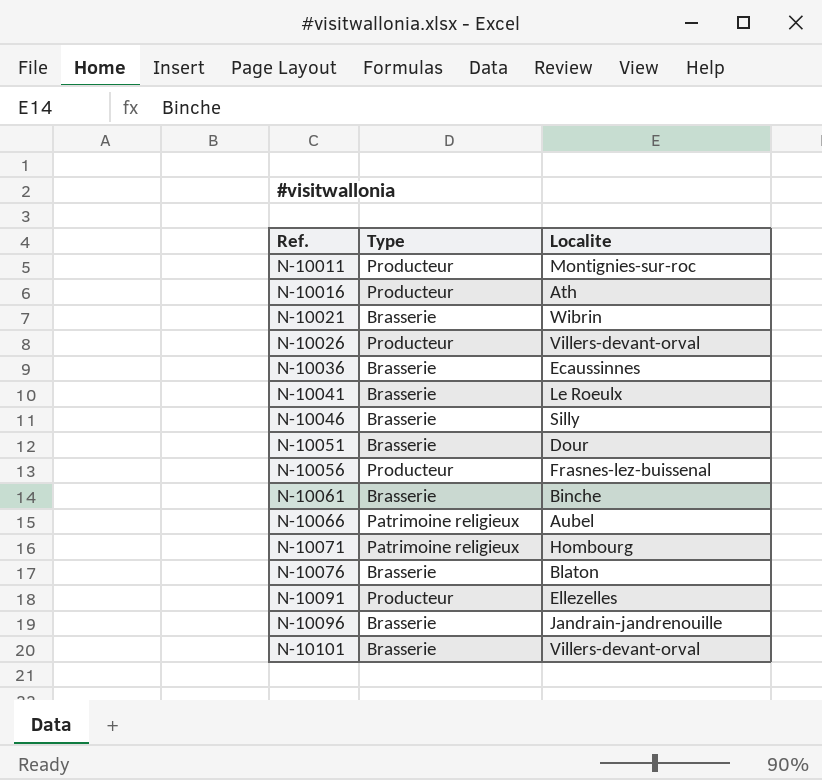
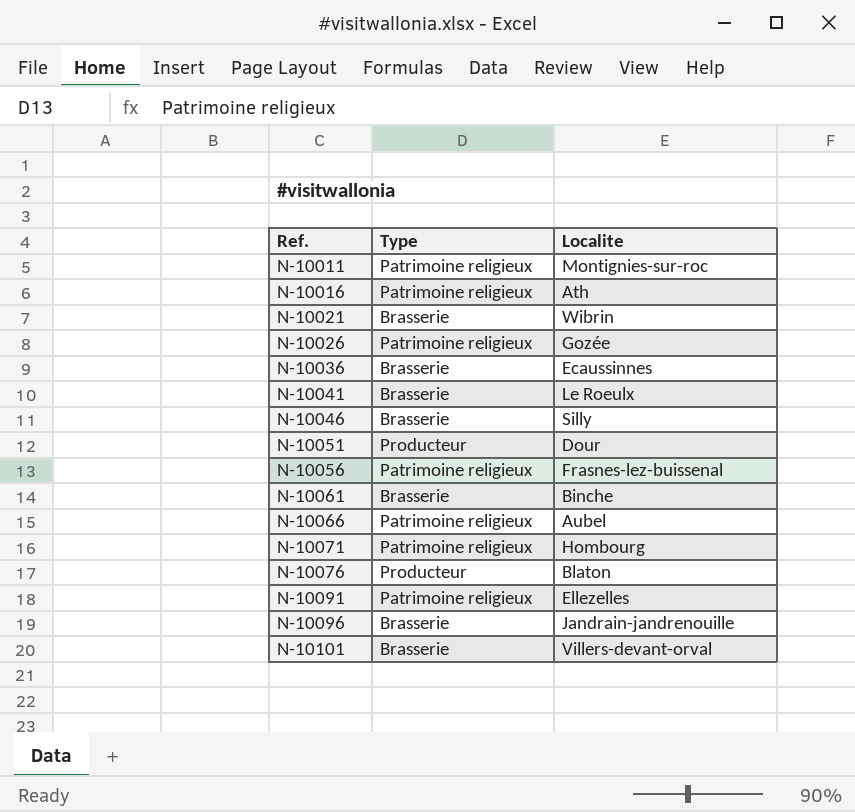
N-10011 | Type: Producteur -> Patrimoine religieux
N-10016 | Type: Producteur -> Patrimoine religieux
N-10026 | Type: Producteur -> Patrimoine religieux
N-10026 | Localite: Villers-devant-orval -> Gozée
N-10051 | Type: Brasserie -> Producteur
N-10056 | Type: Producteur -> Patrimoine religieux
N-10076 | Type: Brasserie -> Producteur
N-10091 | Type: Producteur -> Patrimoine religieux

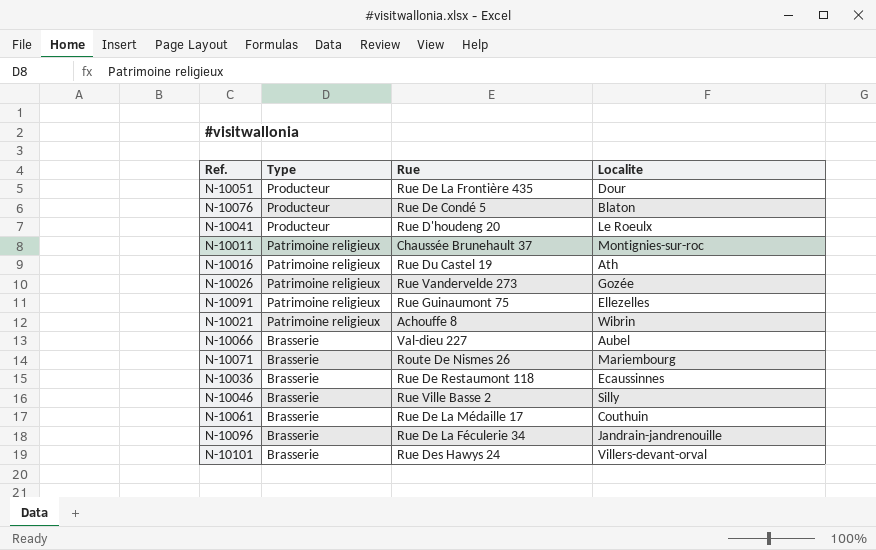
row order: Ref. ascending -> Type descending
column Rue | position: none -> 3
row N-10056: Patrimoine religieux | Frasnes-lez-buissenal -> none
N-10041 | Type: Brasserie -> Producteur
N-10021 | Type: Brasserie -> Patrimoine religieux
N-10066 | Type: Patrimoine religieux -> Brasserie
N-10071 | Type: Patrimoine religieux -> Brasserie
N-10071 | Localite: Hombourg -> Mariembourg
N-10061 | Localite: Binche -> Couthuin

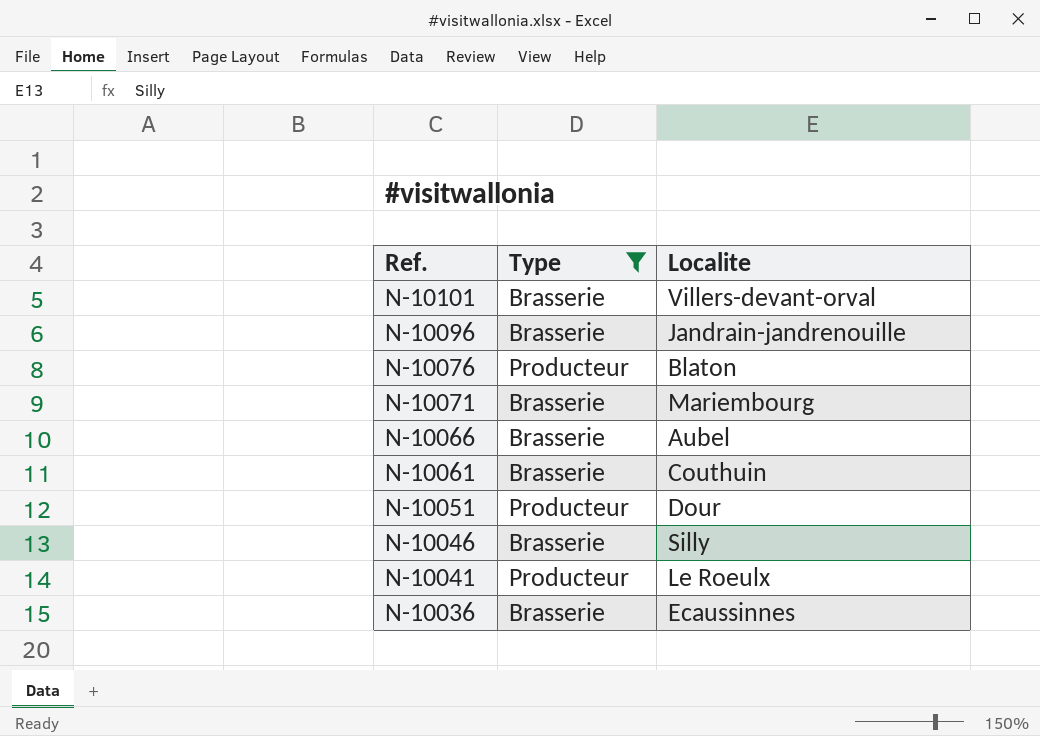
filter: none -> Type != Patrimoine religieux
row order: Type descending -> Ref. descending
column Rue | position: 3 -> none

